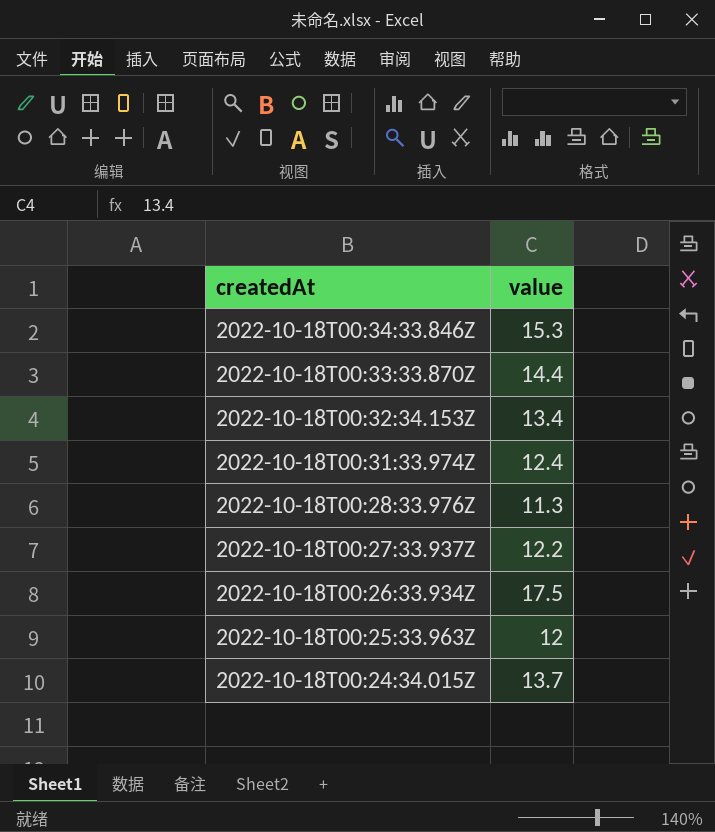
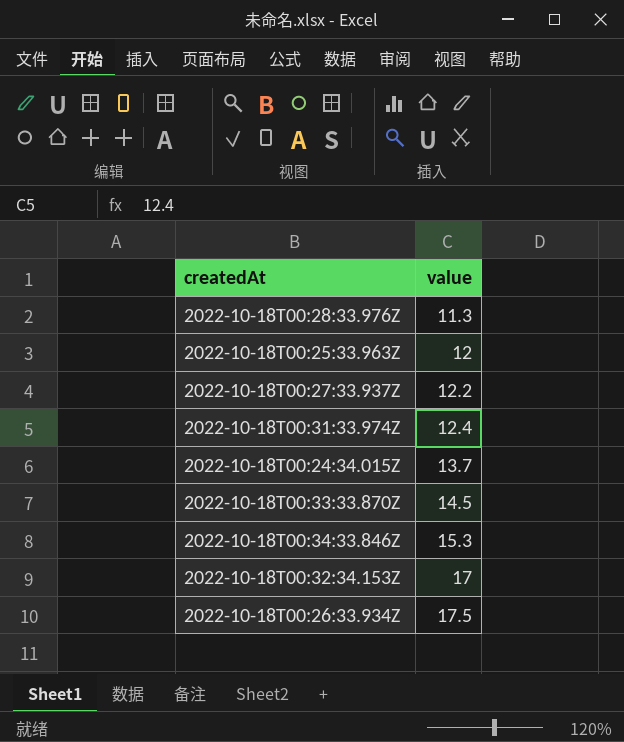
row order: createdAt descending -> value ascending
2022-10-18T00:33:33.870Z | value: 14.4 -> 14.5
2022-10-18T00:32:34.153Z | value: 13.4 -> 17

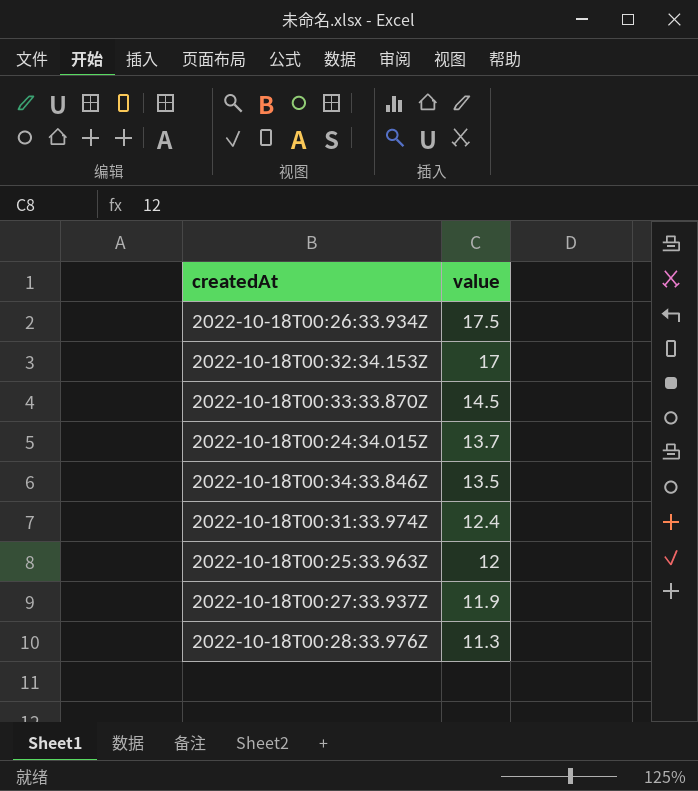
row order: value ascending -> value descending
2022-10-18T00:34:33.846Z | value: 15.3 -> 13.5
2022-10-18T00:27:33.937Z | value: 12.2 -> 11.9

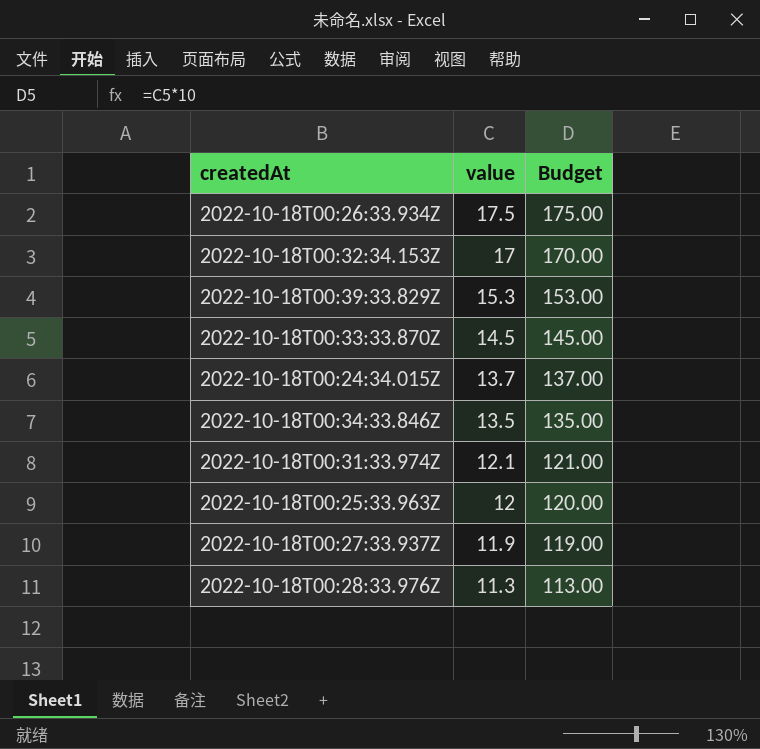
column Budget | formula: none -> [value] * 10
row 2022-10-18T00:39:33.829Z: none -> 15.3 | 153.00
2022-10-18T00:31:33.974Z | value: 12.4 -> 12.1

